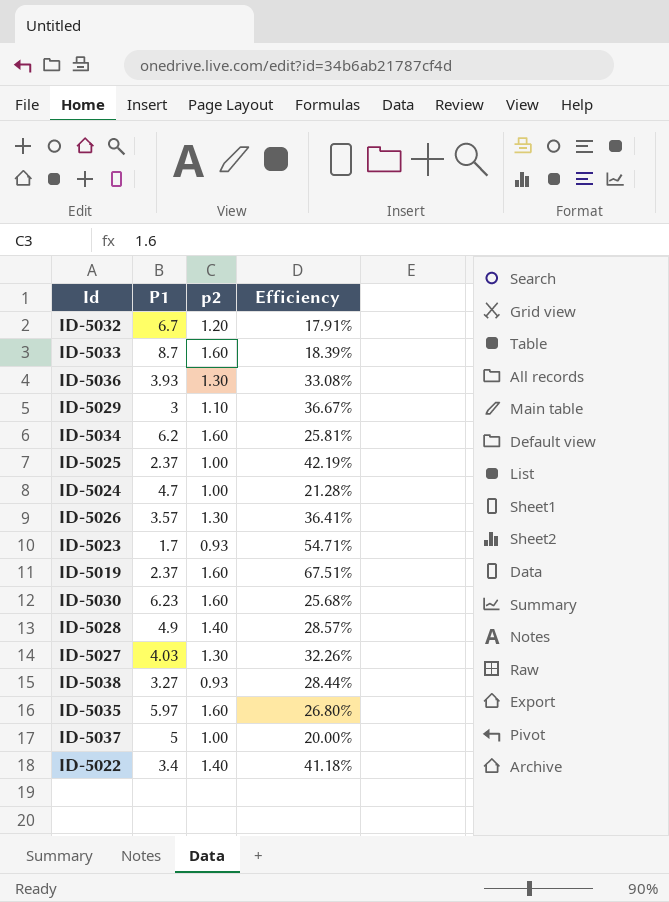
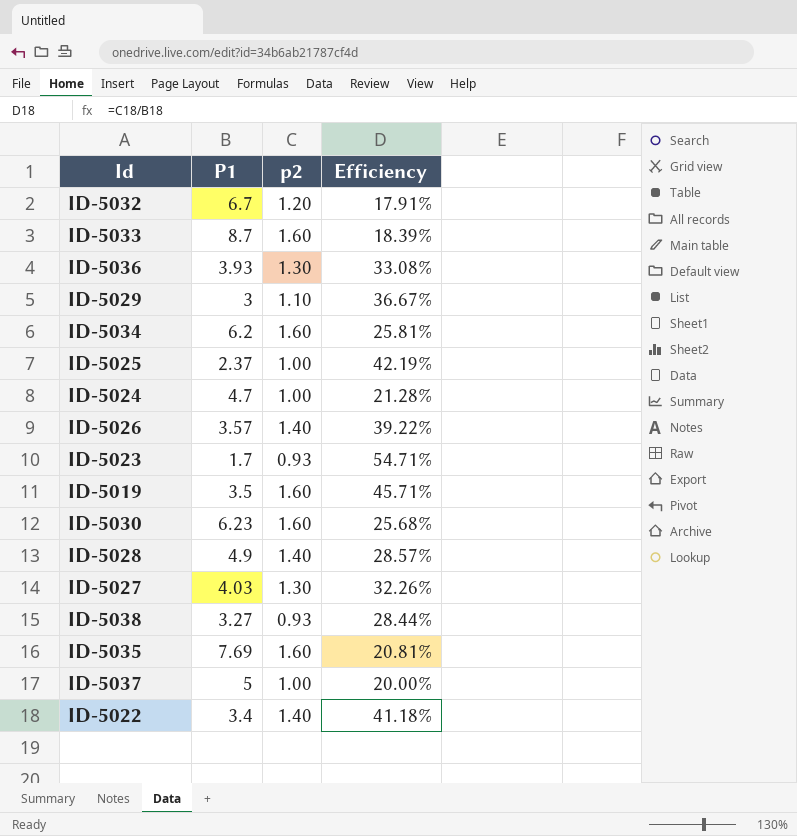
ID-5026 | p2: 1.30 -> 1.40
ID-5026 | Efficiency: 36.41% -> 39.22%
ID-5019 | P1: 2.37 -> 3.5
ID-5019 | Efficiency: 67.51% -> 45.71%
ID-5035 | P1: 5.97 -> 7.69
ID-5035 | Efficiency: 26.80% -> 20.81%

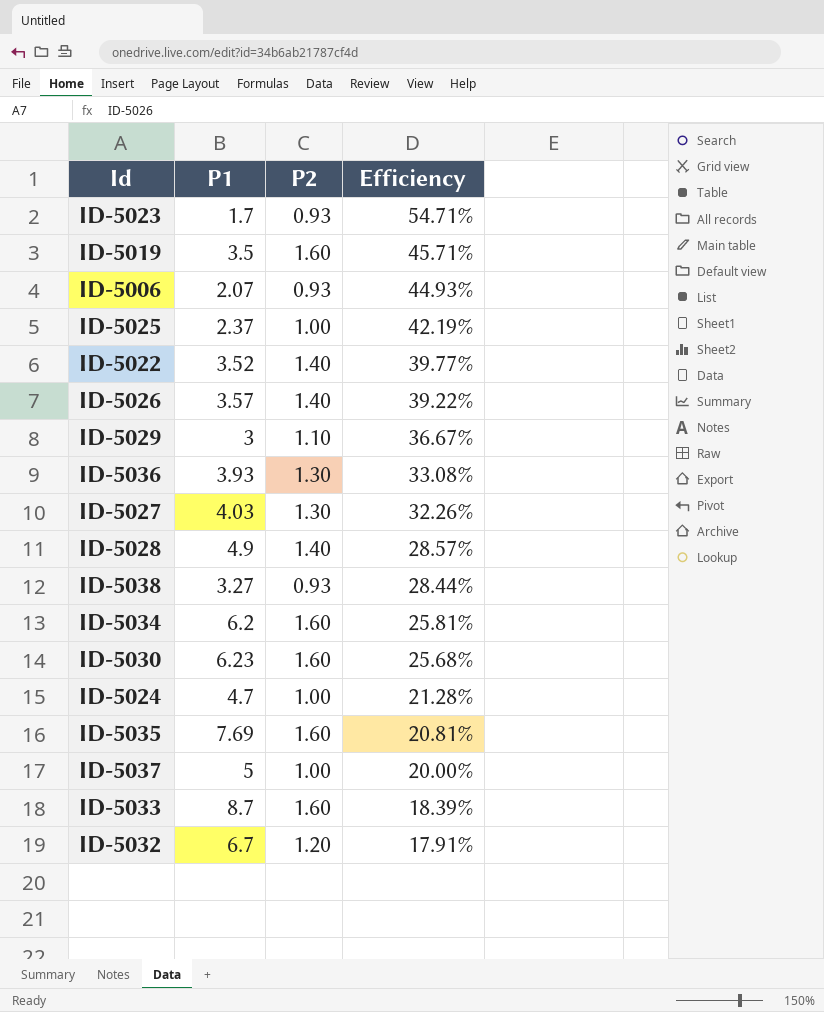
row order: none -> Efficiency descending
column name: p2 -> P2
row ID-5006: none -> 2.07 | 0.93 | 44.93%
ID-5022 | P1: 3.4 -> 3.52
ID-5022 | Efficiency: 41.18% -> 39.77%

